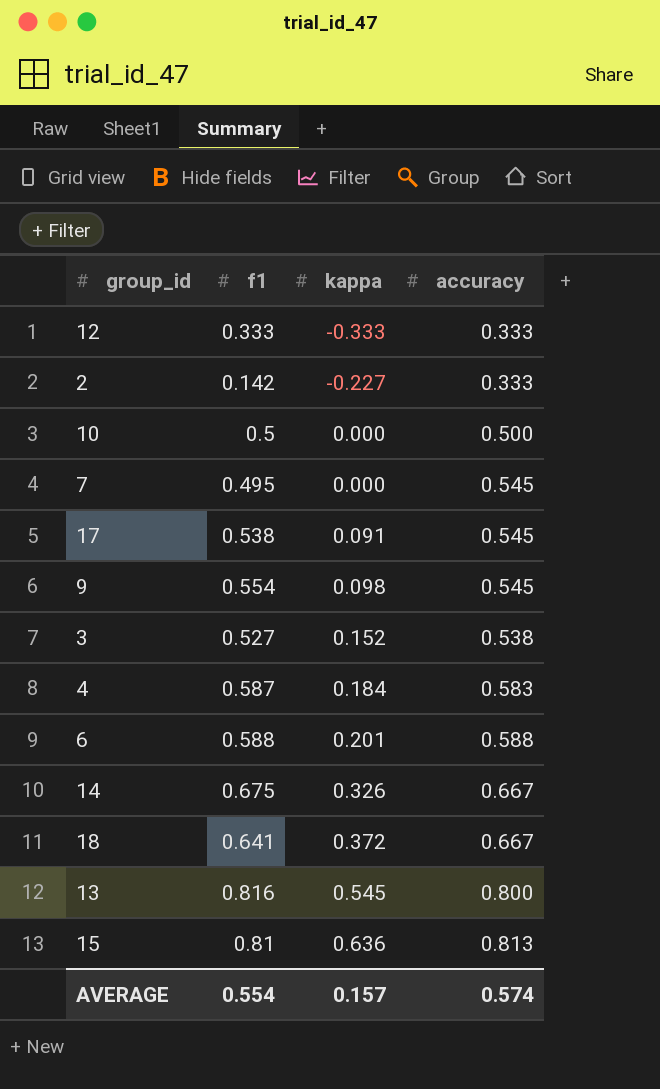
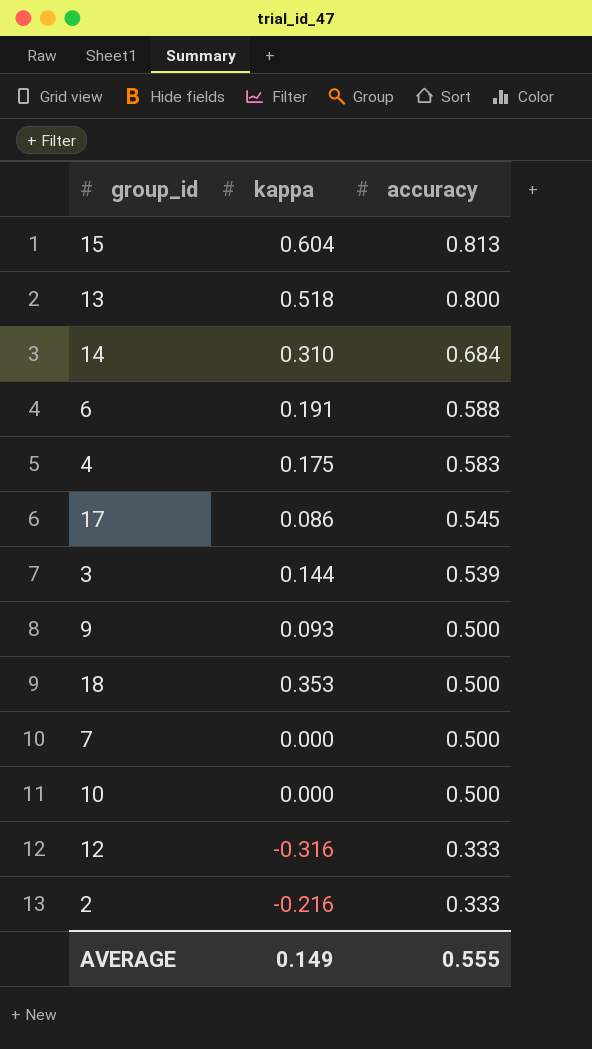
row order: kappa ascending -> accuracy descending
column f1 | position: 2 -> none
15 | kappa: 0.636 -> 0.604
13 | kappa: 0.545 -> 0.518
14 | kappa: 0.326 -> 0.310
14 | accuracy: 0.667 -> 0.684
6 | kappa: 0.201 -> 0.191
4 | kappa: 0.184 -> 0.175
17 | kappa: 0.091 -> 0.086
3 | kappa: 0.152 -> 0.144
3 | accuracy: 0.538 -> 0.539
9 | kappa: 0.098 -> 0.093
9 | accuracy: 0.545 -> 0.500
18 | kappa: 0.372 -> 0.353
18 | accuracy: 0.667 -> 0.500
7 | accuracy: 0.545 -> 0.500
12 | kappa: -0.333 -> -0.316
2 | kappa: -0.227 -> -0.216
AVERAGE | kappa: 0.157 -> 0.149
AVERAGE | accuracy: 0.574 -> 0.555

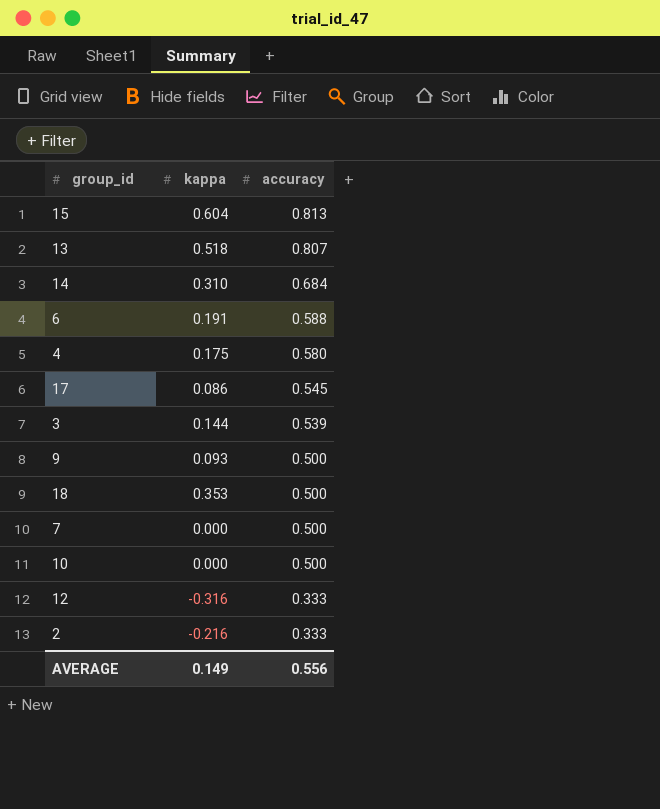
13 | accuracy: 0.800 -> 0.807
4 | accuracy: 0.583 -> 0.580
AVERAGE | accuracy: 0.555 -> 0.556

